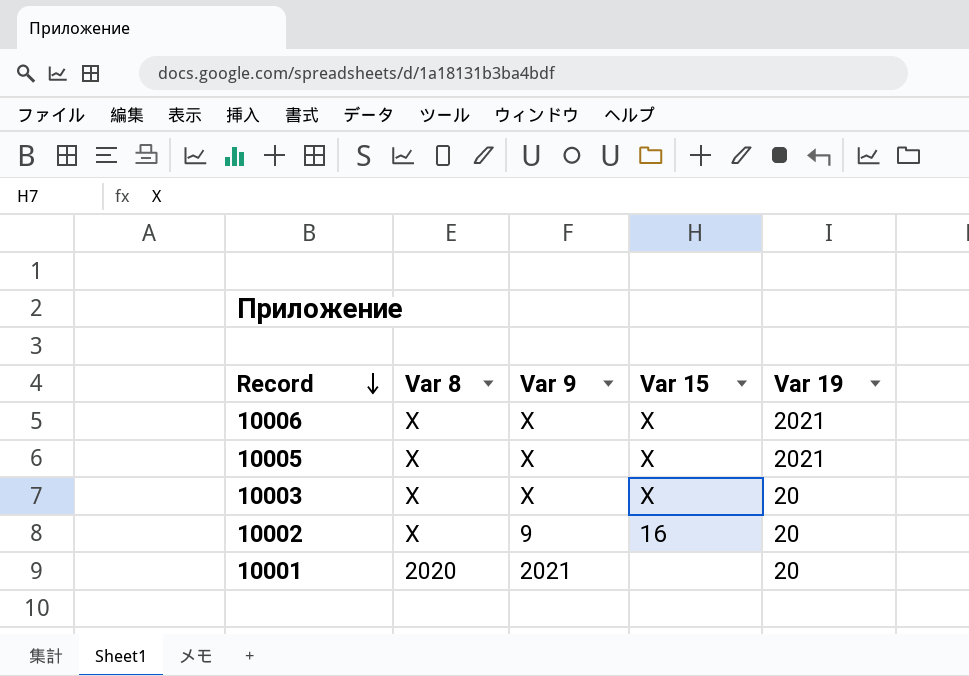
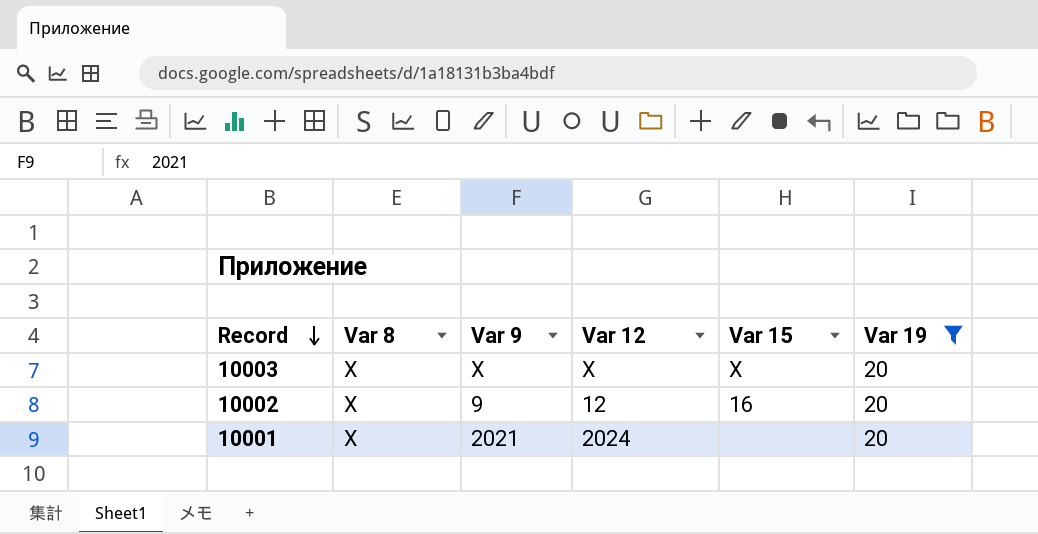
filter: none -> Var 19 = 20
column Var 12 | position: none -> 4
10001 | Var 8: 2020 -> X

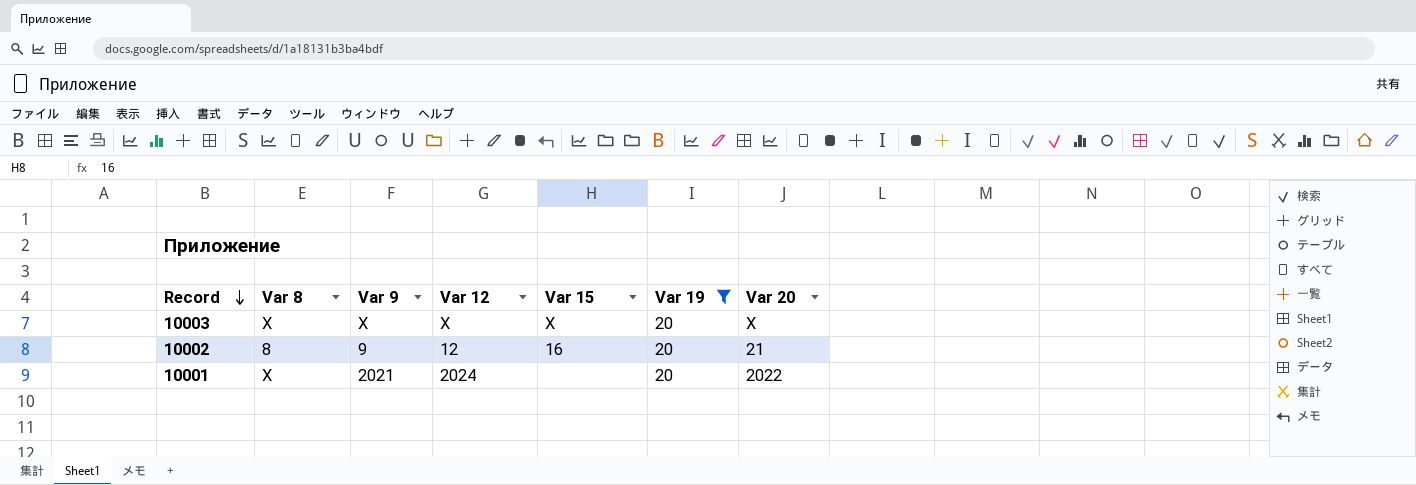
column Var 20 | position: none -> 7
10002 | Var 8: X -> 8

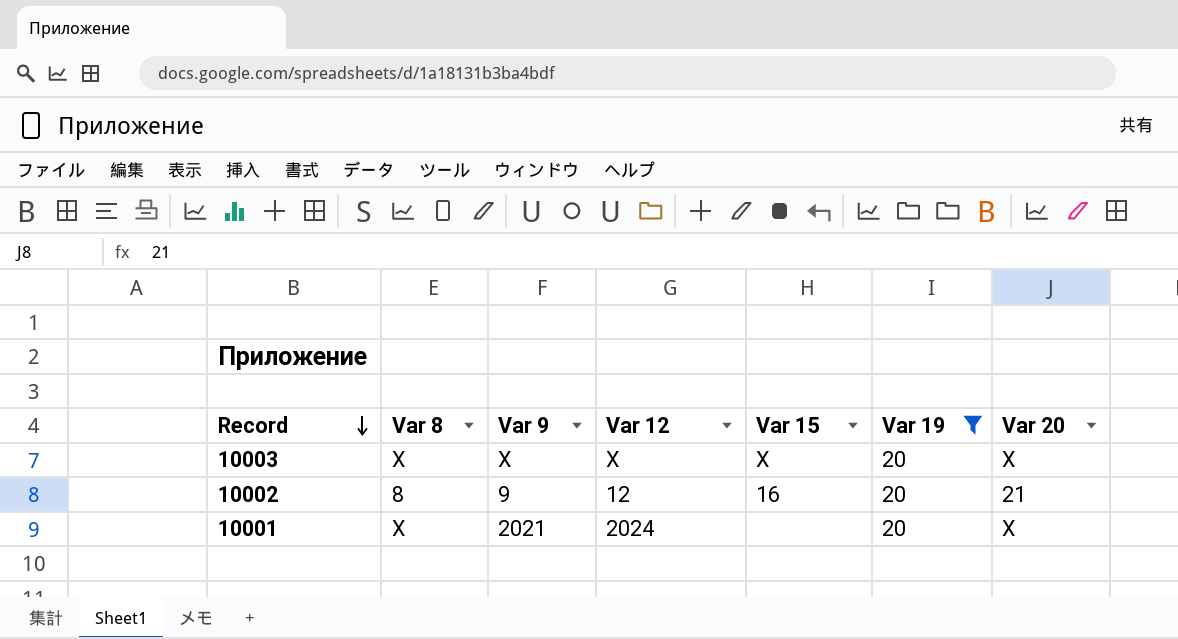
10001 | Var 20: 2022 -> X

